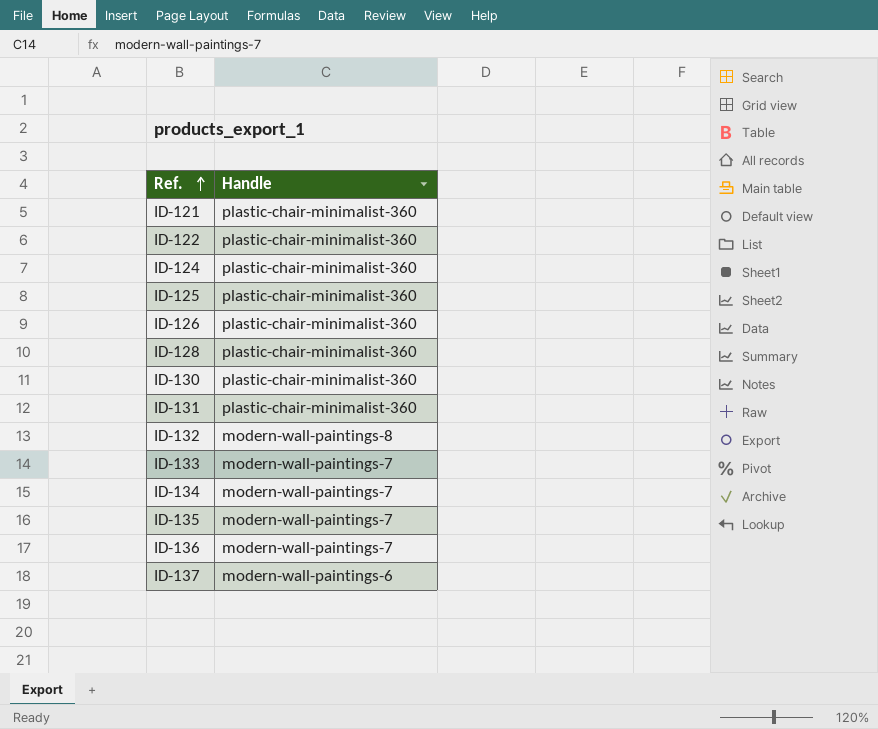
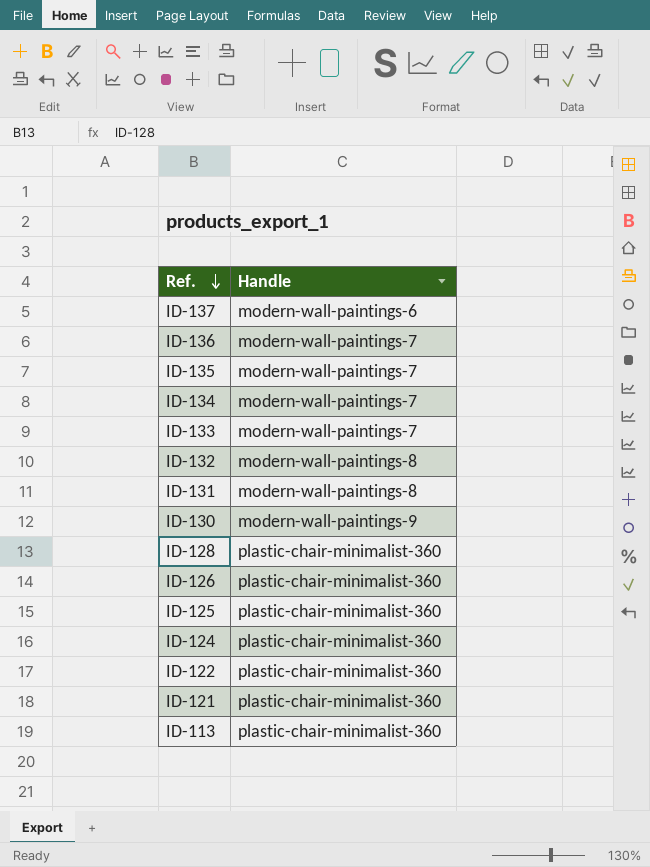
row order: Ref. ascending -> Ref. descending
ID-131 | Handle: plastic-chair-minimalist-360 -> modern-wall-paintings-8
ID-130 | Handle: plastic-chair-minimalist-360 -> modern-wall-paintings-9
row ID-113: none -> plastic-chair-minimalist-360

